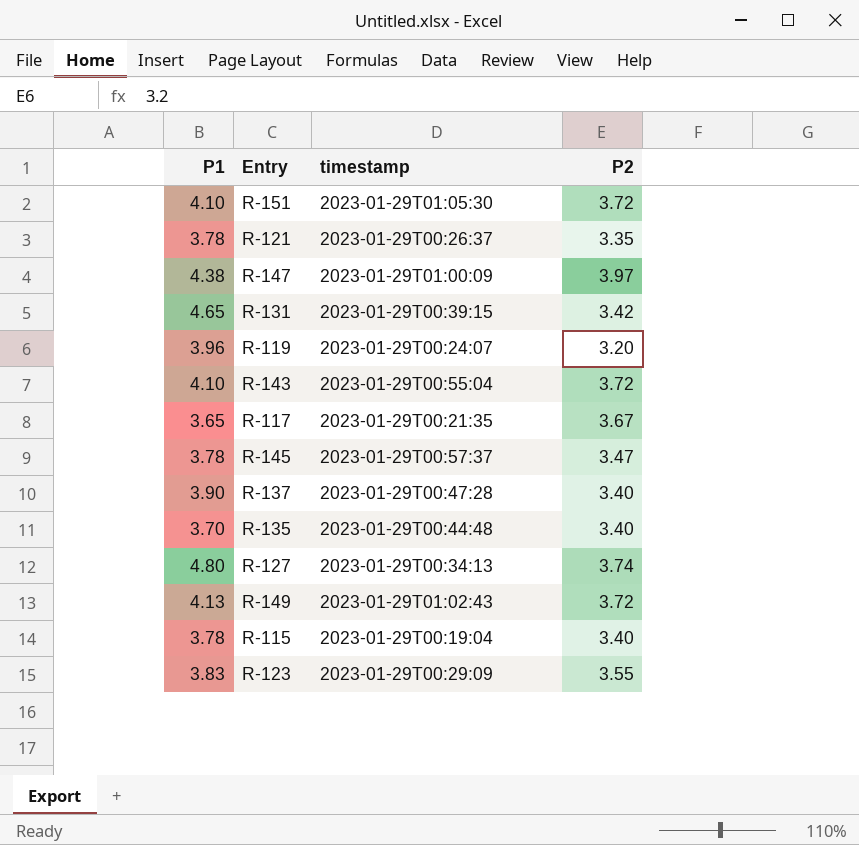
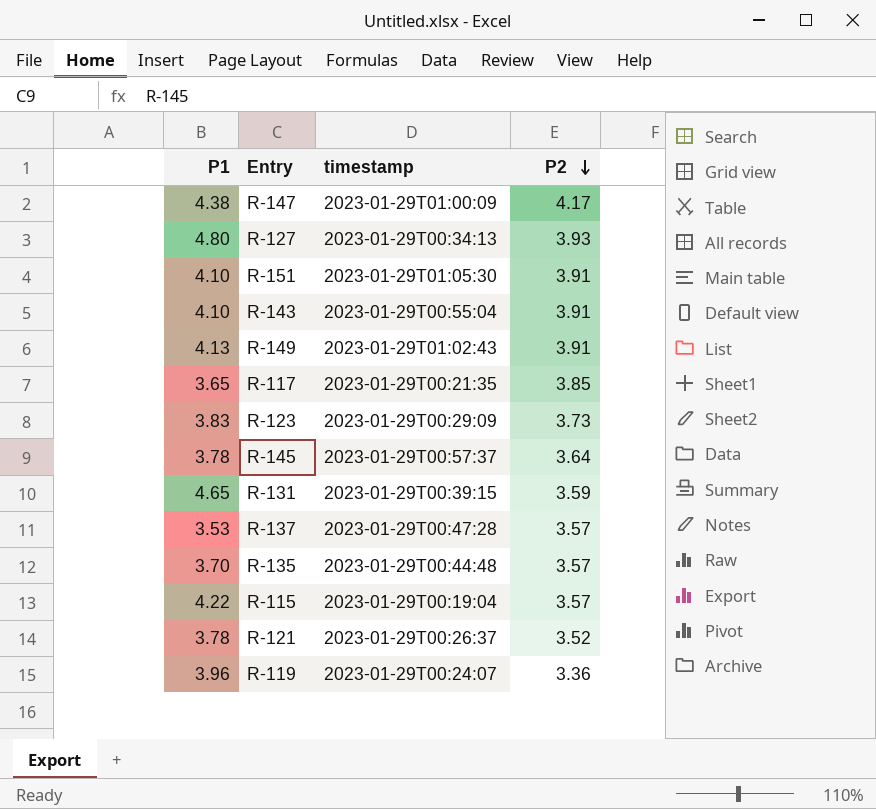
row order: none -> P2 descending
R-147 | P2: 3.97 -> 4.17
R-127 | P2: 3.74 -> 3.93
R-151 | P2: 3.72 -> 3.91
R-143 | P2: 3.72 -> 3.91
R-149 | P2: 3.72 -> 3.91
R-117 | P2: 3.67 -> 3.85
R-123 | P2: 3.55 -> 3.73
R-145 | P2: 3.47 -> 3.64
R-131 | P2: 3.42 -> 3.59
R-137 | P1: 3.90 -> 3.53
R-137 | P2: 3.40 -> 3.57
R-135 | P2: 3.40 -> 3.57
R-115 | P1: 3.78 -> 4.22
R-115 | P2: 3.40 -> 3.57
R-121 | P2: 3.35 -> 3.52
R-119 | P2: 3.20 -> 3.36

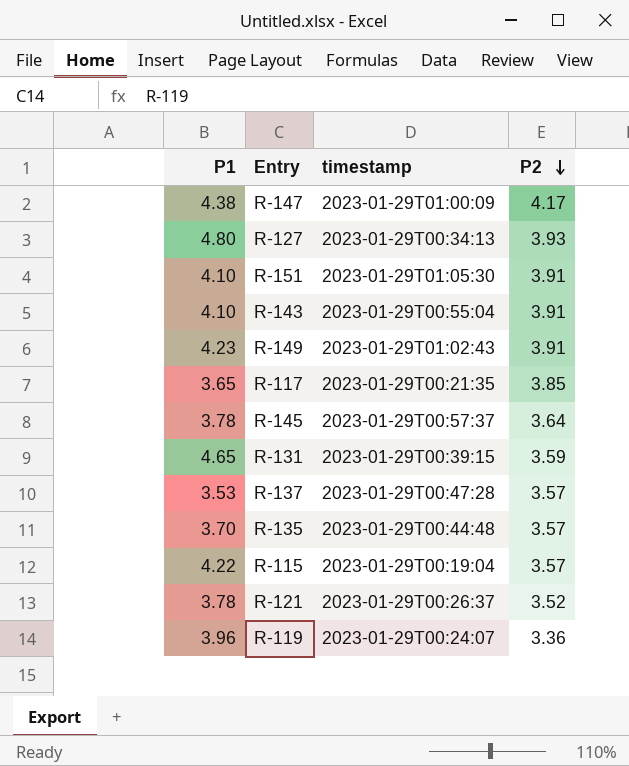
row R-123: 3.83 | 2023-01-29T00:29:09 | 3.73 -> none
R-149 | P1: 4.13 -> 4.23

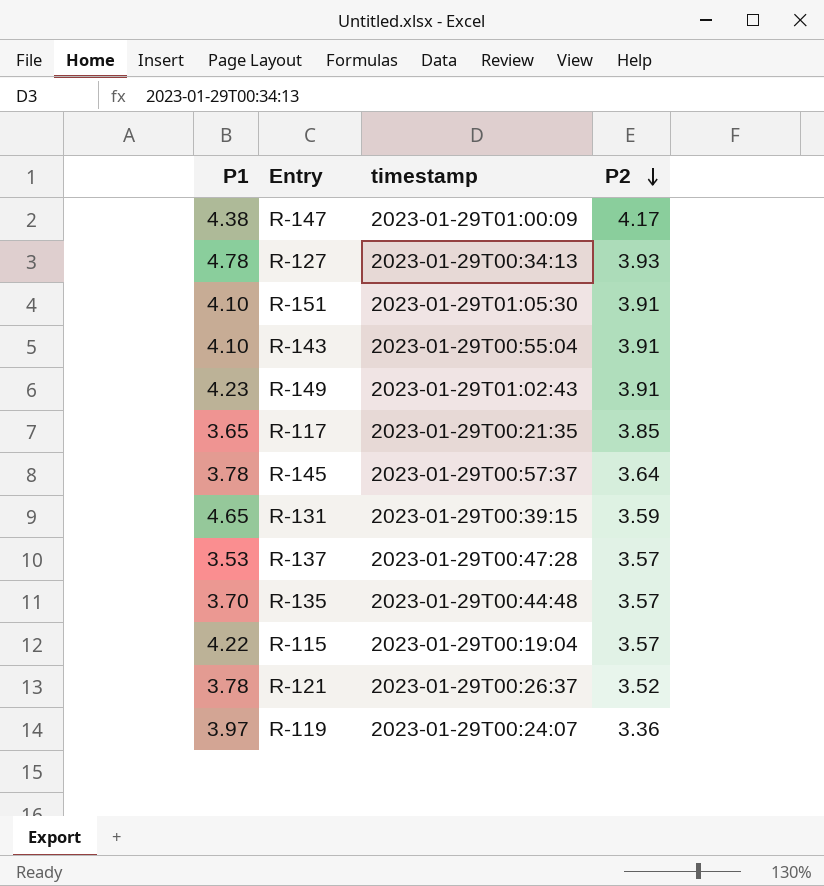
R-127 | P1: 4.80 -> 4.78
R-119 | P1: 3.96 -> 3.97

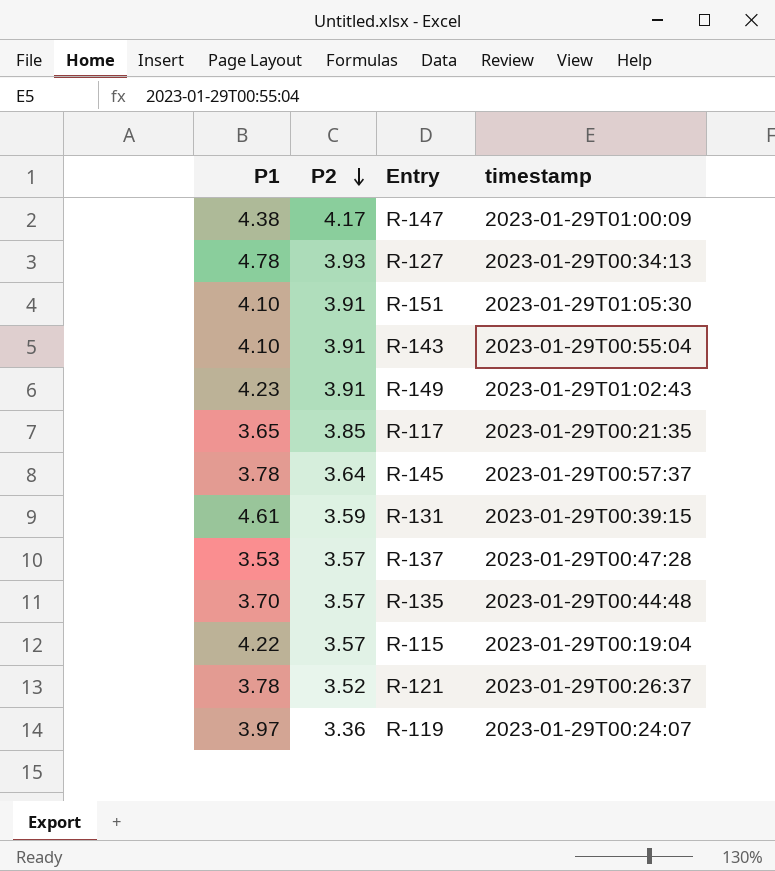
column P2 | position: 4 -> 2
R-131 | P1: 4.65 -> 4.61

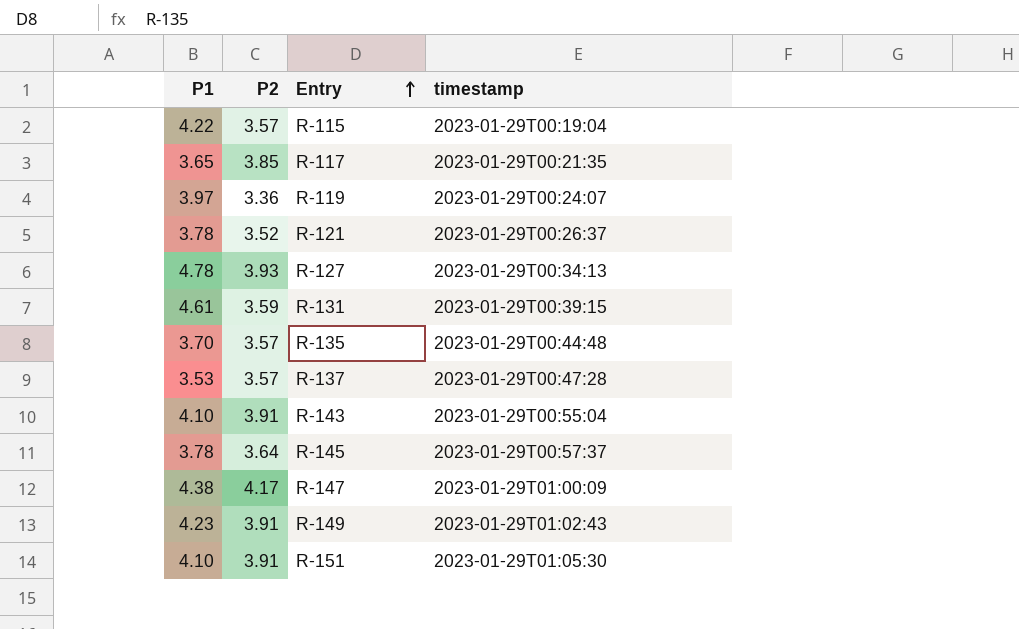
row order: P2 descending -> Entry ascending

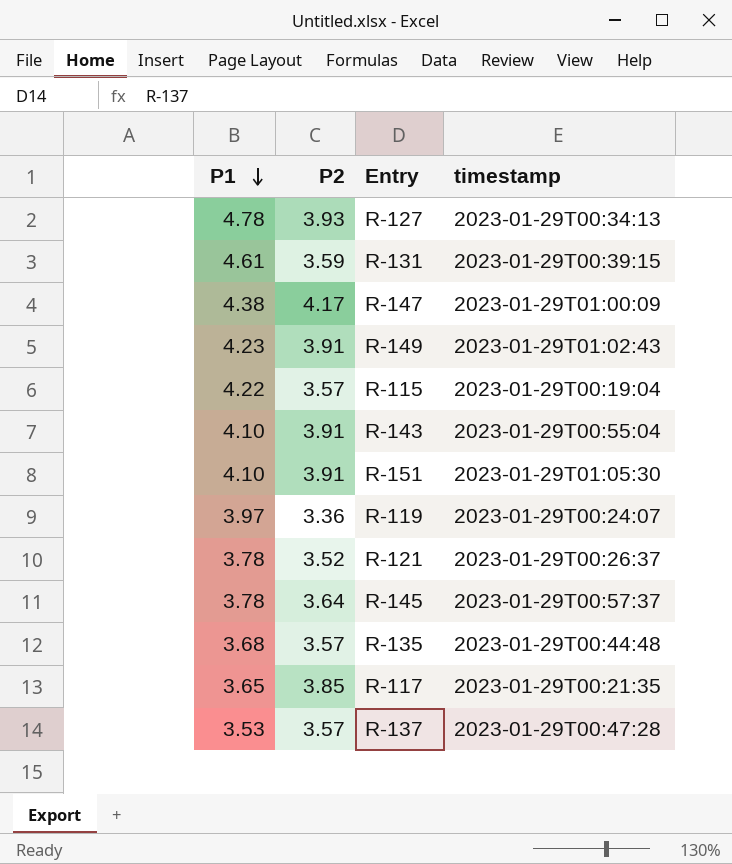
row order: Entry ascending -> P1 descending
R-135 | P1: 3.70 -> 3.68

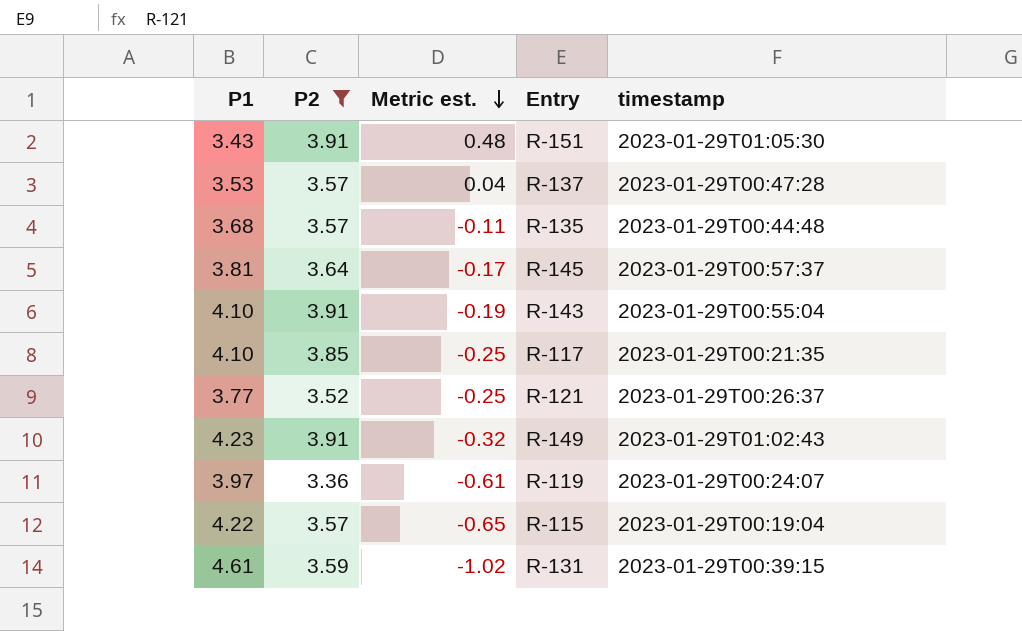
filter: none -> P2 <= 3.91
row order: P1 descending -> Metric est. descending
column Metric est. | formula: none -> [P2] - [P1]
R-151 | P1: 4.10 -> 3.43
R-145 | P1: 3.78 -> 3.81
R-117 | P1: 3.65 -> 4.10
R-121 | P1: 3.78 -> 3.77

